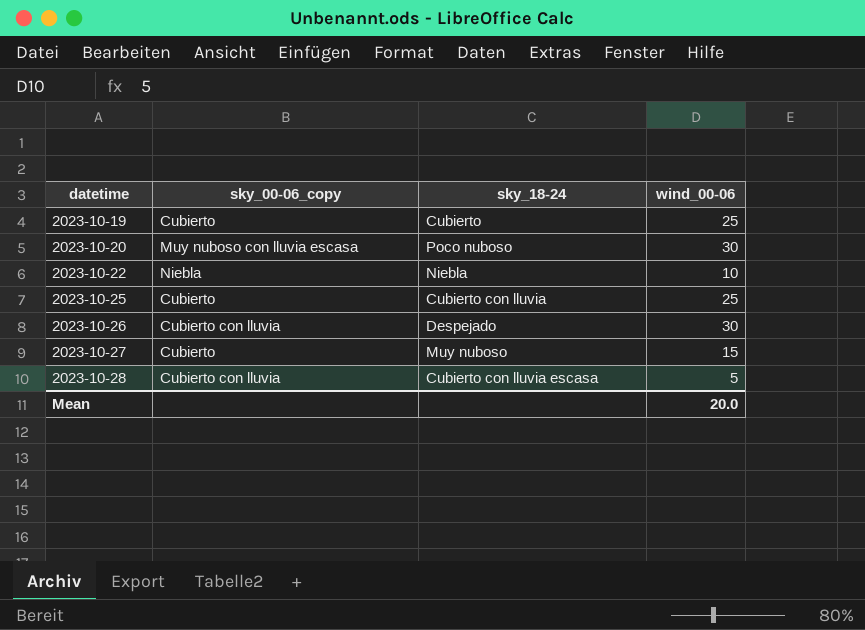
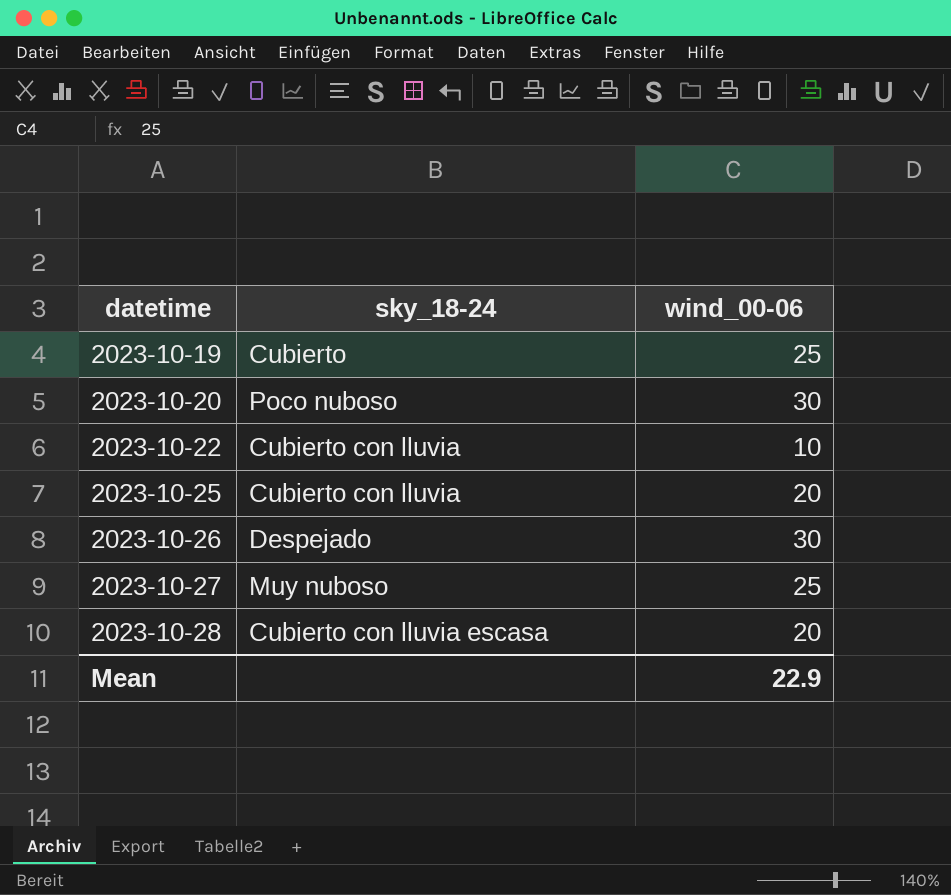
column sky_00-06_copy | position: 2 -> none
2023-10-22 | sky_18-24: Niebla -> Cubierto con lluvia
2023-10-25 | wind_00-06: 25 -> 20
2023-10-27 | wind_00-06: 15 -> 25
2023-10-28 | wind_00-06: 5 -> 20
Mean | wind_00-06: 20.0 -> 22.9

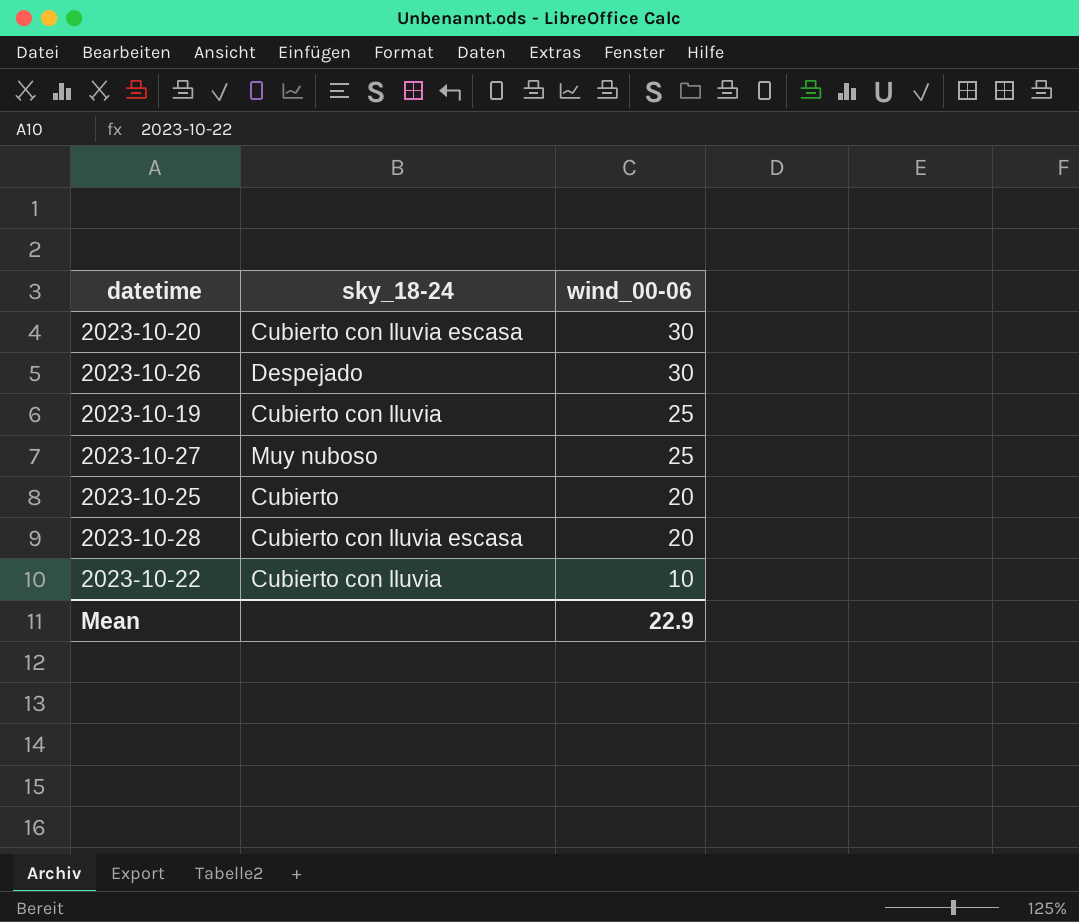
row order: datetime ascending -> wind_00-06 descending
2023-10-20 | sky_18-24: Poco nuboso -> Cubierto con lluvia escasa
2023-10-19 | sky_18-24: Cubierto -> Cubierto con lluvia
2023-10-25 | sky_18-24: Cubierto con lluvia -> Cubierto

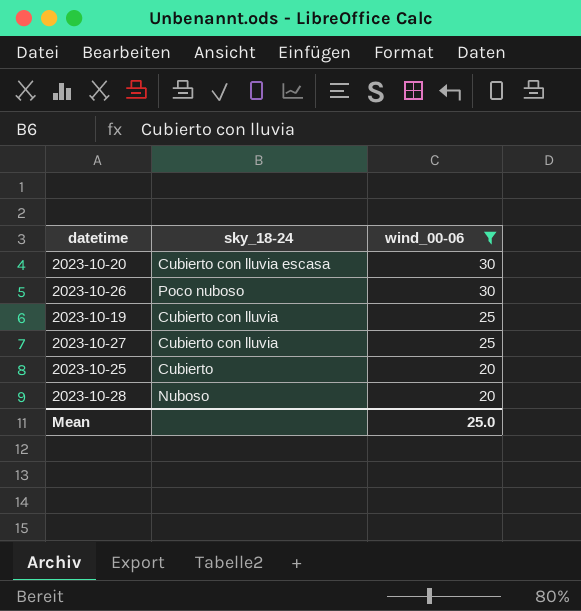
filter: none -> wind_00-06 != 10
2023-10-26 | sky_18-24: Despejado -> Poco nuboso
2023-10-27 | sky_18-24: Muy nuboso -> Cubierto con lluvia
2023-10-28 | sky_18-24: Cubierto con lluvia escasa -> Nuboso
Mean | wind_00-06: 22.9 -> 25.0

